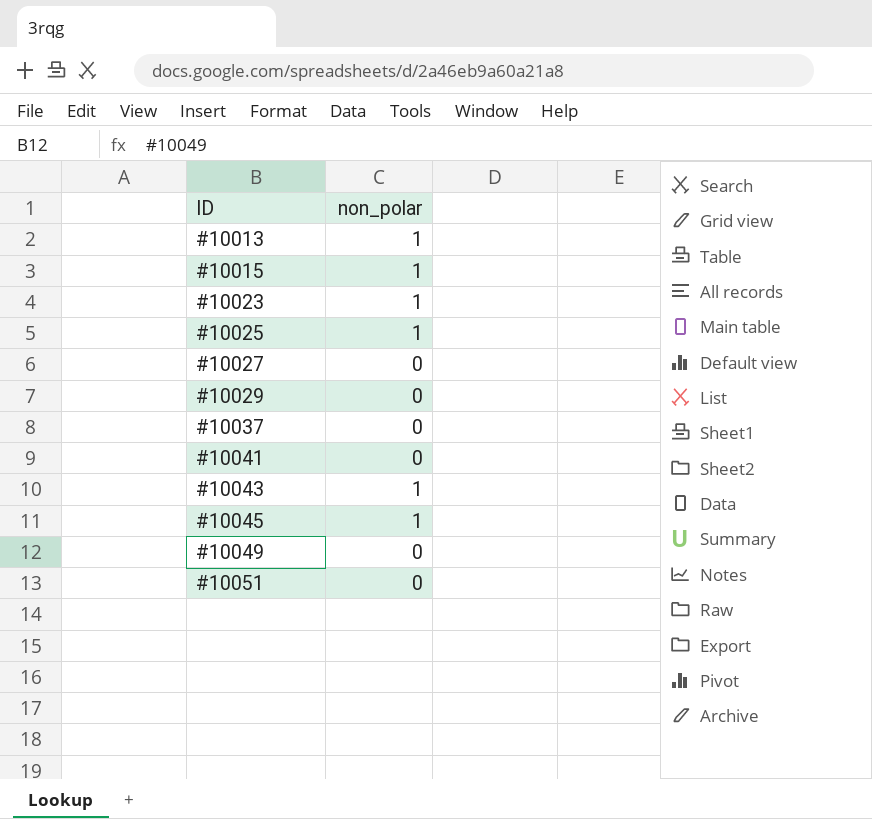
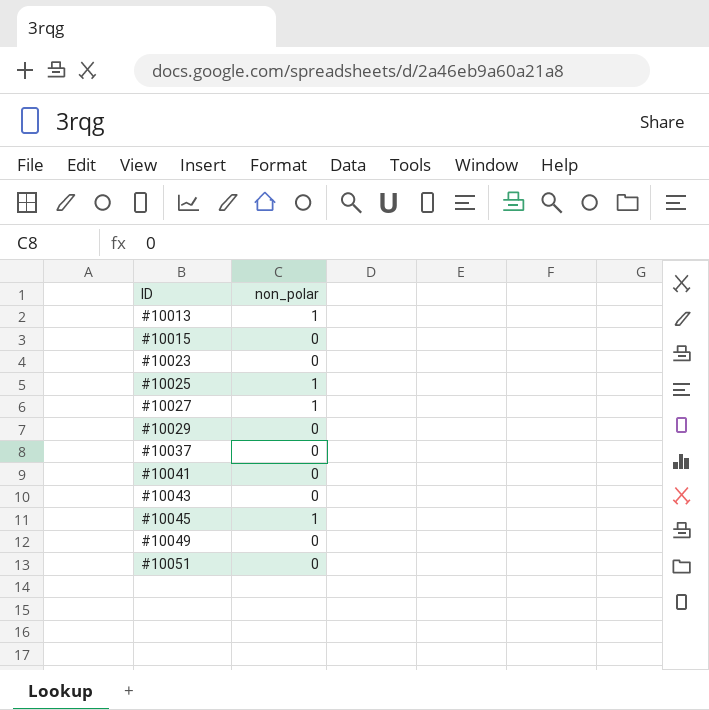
#10015 | non_polar: 1 -> 0
#10023 | non_polar: 1 -> 0
#10027 | non_polar: 0 -> 1
#10043 | non_polar: 1 -> 0

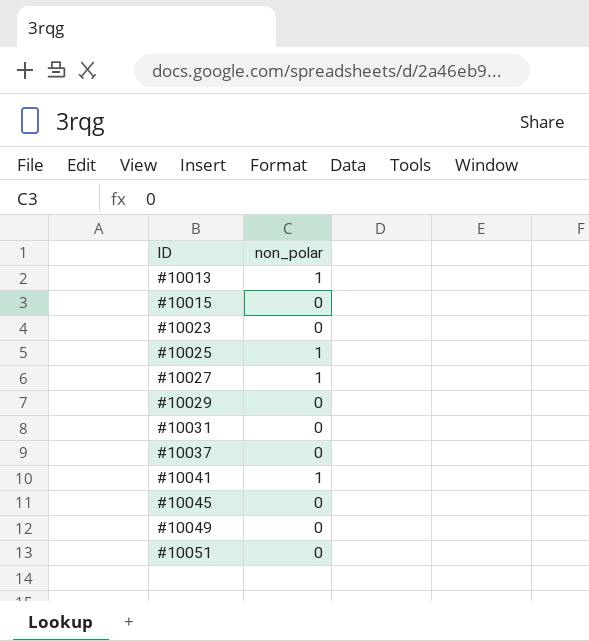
row #10043: 0 -> none
row #10031: none -> 0
#10041 | non_polar: 0 -> 1
#10045 | non_polar: 1 -> 0

